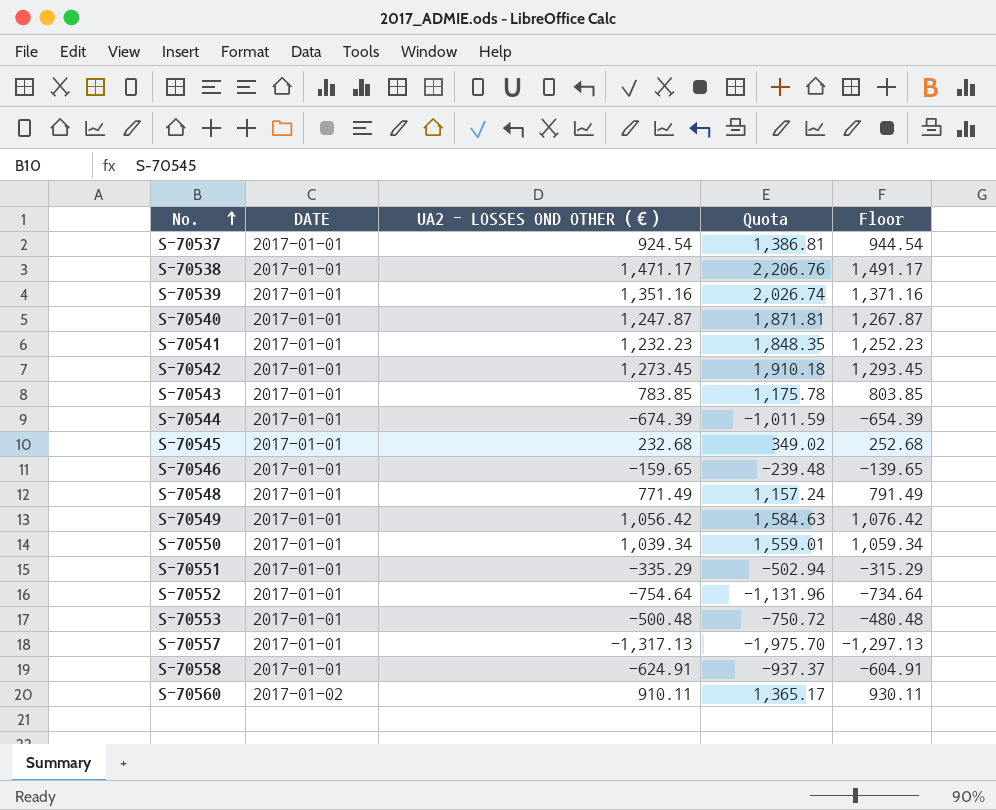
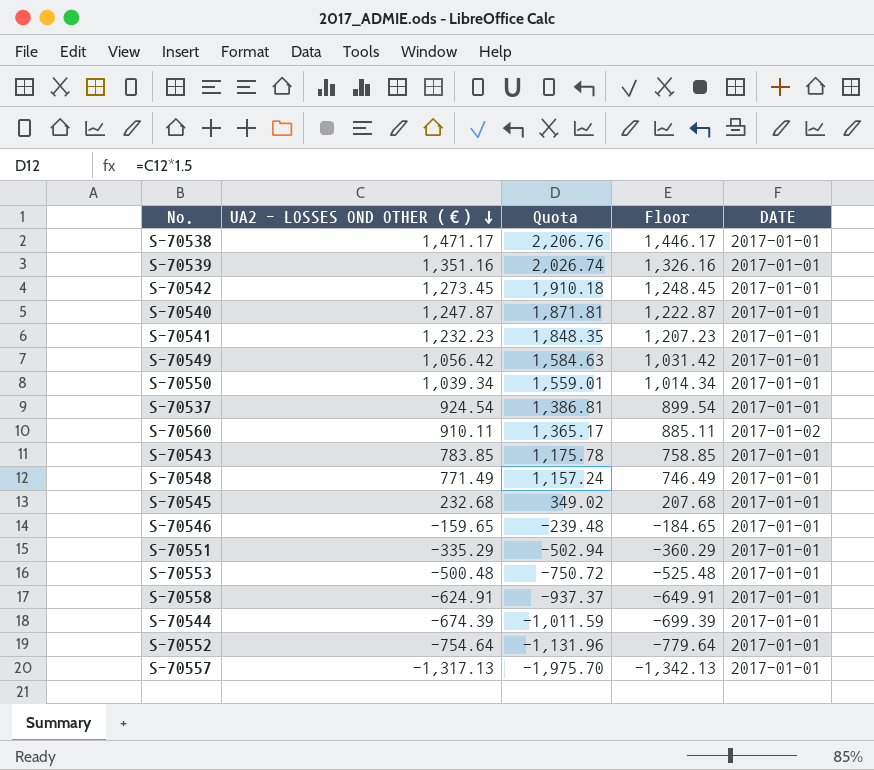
row order: No. ascending -> UA2 - LOSSES OND OTHER (€) descending
column Floor | formula: [UA2 - LOSSES OND OTHER (€)] + 20 -> [UA2 - LOSSES OND OTHER (€)] - 25
column DATE | position: 2 -> 5

